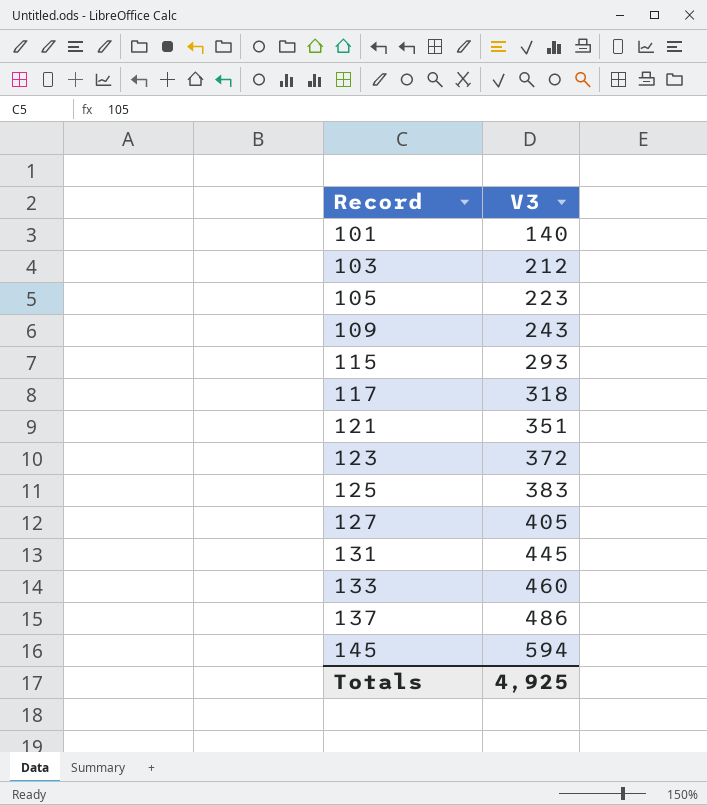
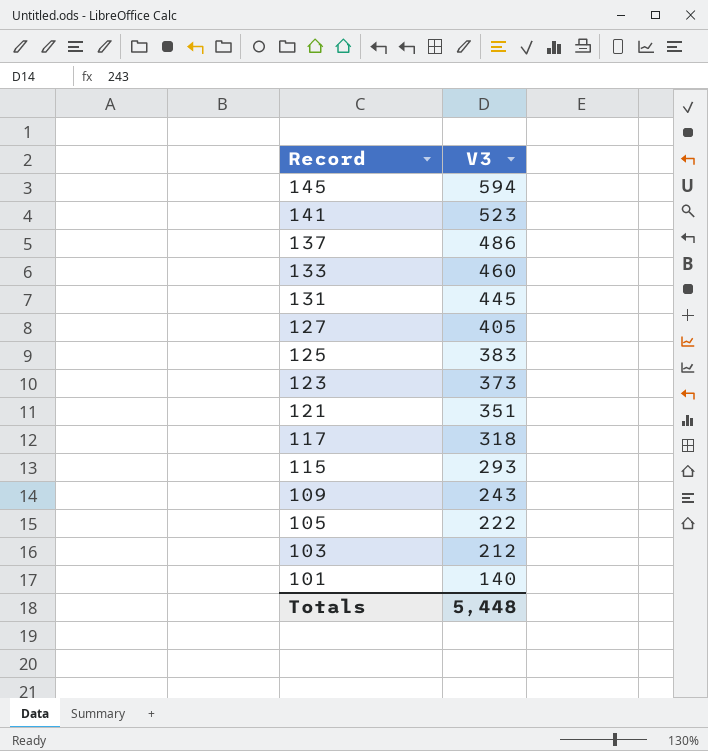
row order: Record ascending -> Record descending
row 141: none -> 523
123 | V3: 372 -> 373
105 | V3: 223 -> 222
Totals | V3: 4,925 -> 5,448

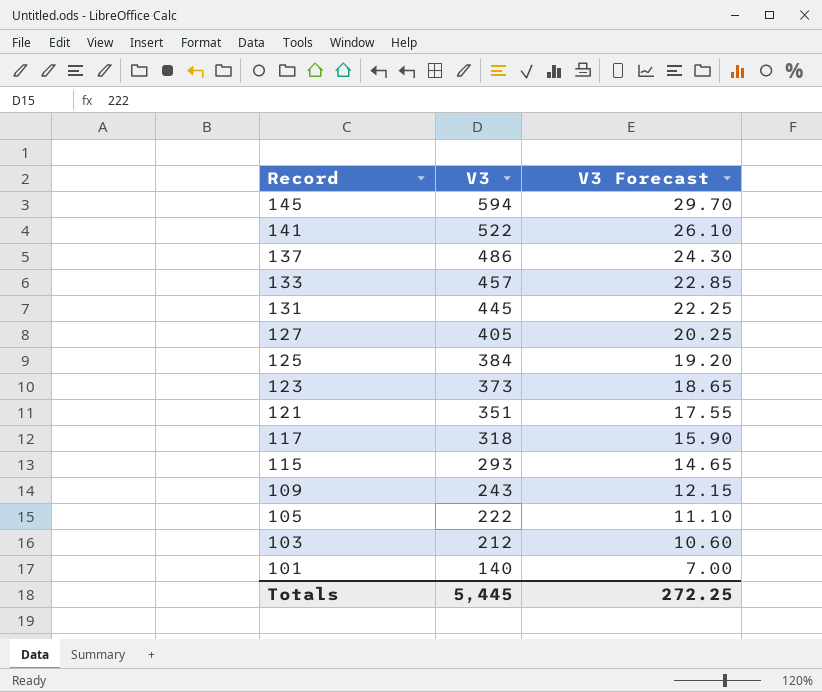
column V3 Forecast | formula: none -> [V3] * 0.05
141 | V3: 523 -> 522
133 | V3: 460 -> 457
125 | V3: 383 -> 384
Totals | V3: 5,448 -> 5,445

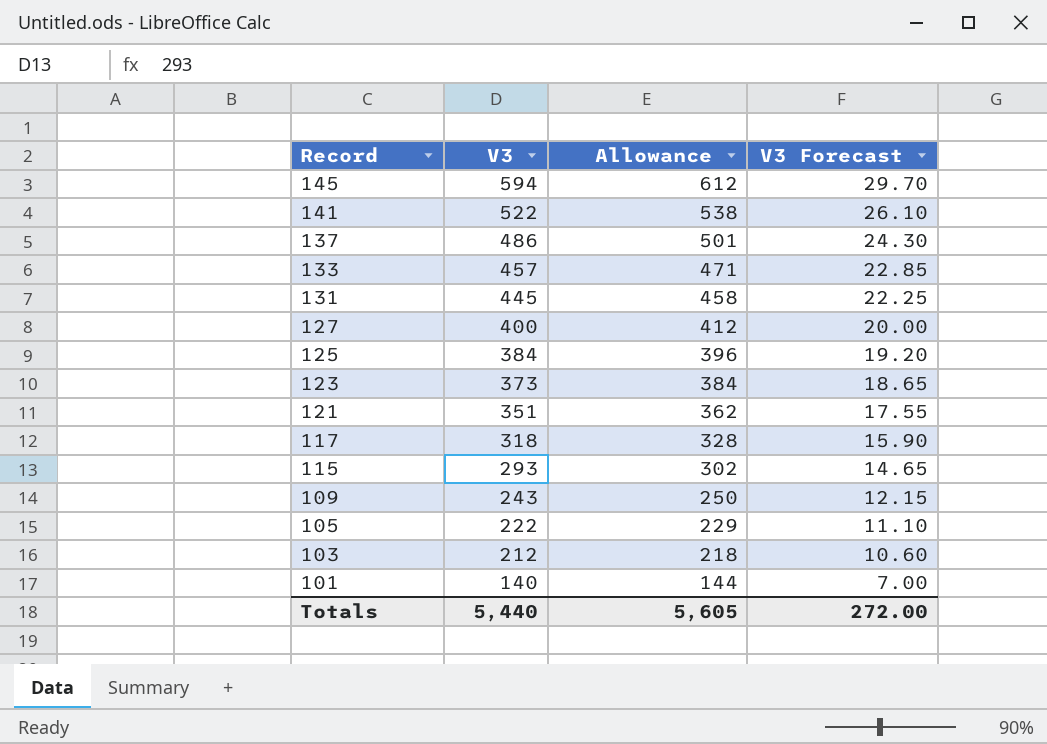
column Allowance | formula: none -> [V3] * 1.03
127 | V3: 405 -> 400
127 | V3 Forecast: 20.25 -> 20.00
Totals | V3: 5,445 -> 5,440
Totals | V3 Forecast: 272.25 -> 272.00

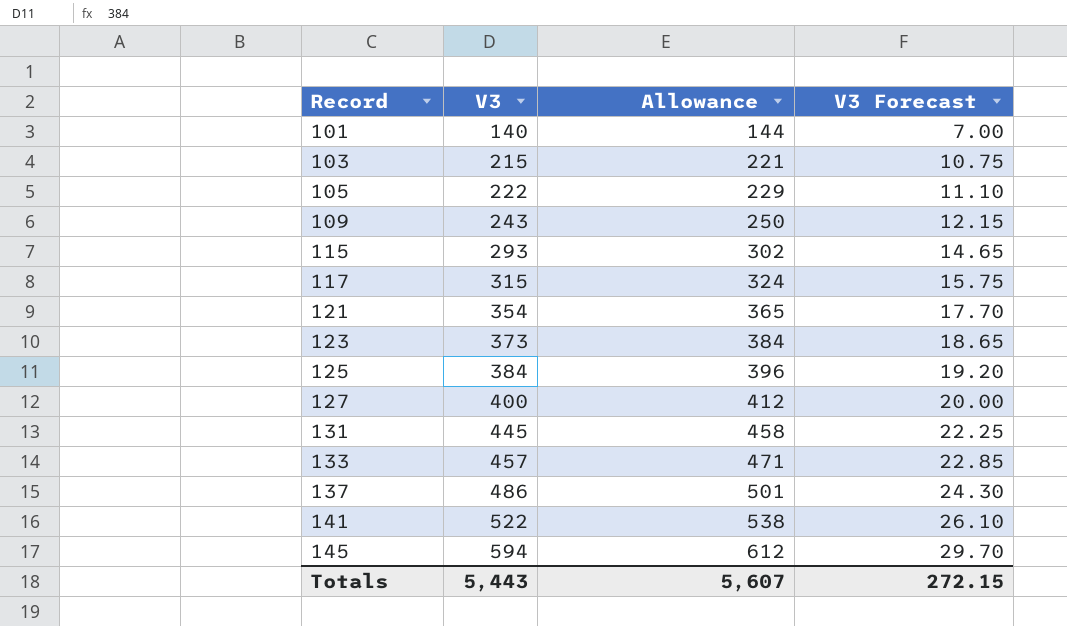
row order: Record descending -> Record ascending
103 | V3: 212 -> 215
103 | Allowance: 218 -> 221
103 | V3 Forecast: 10.60 -> 10.75
117 | V3: 318 -> 315
117 | Allowance: 328 -> 324
117 | V3 Forecast: 15.90 -> 15.75
121 | V3: 351 -> 354
121 | Allowance: 362 -> 365
121 | V3 Forecast: 17.55 -> 17.70
Totals | V3: 5,440 -> 5,443
Totals | Allowance: 5,605 -> 5,607
Totals | V3 Forecast: 272.00 -> 272.15

